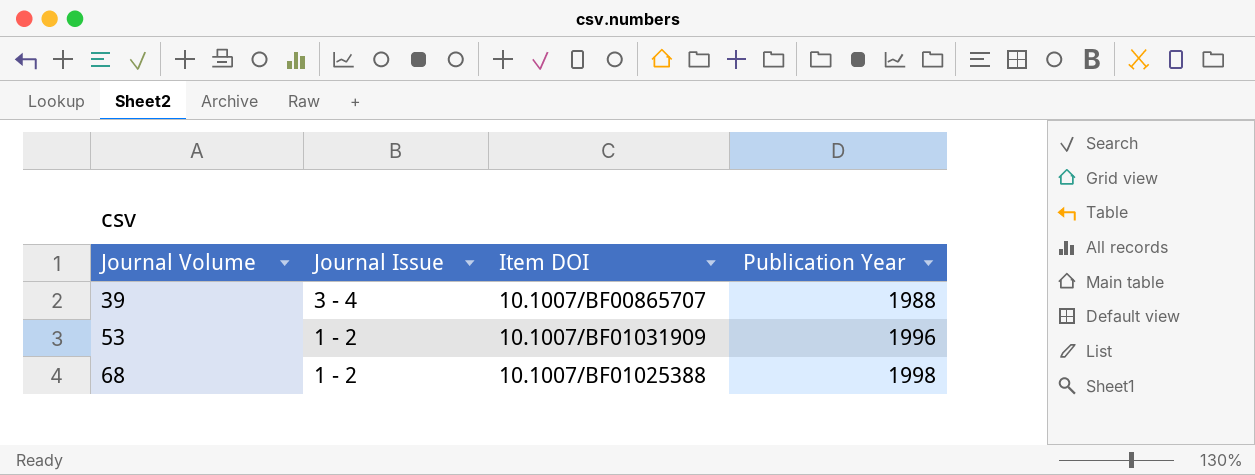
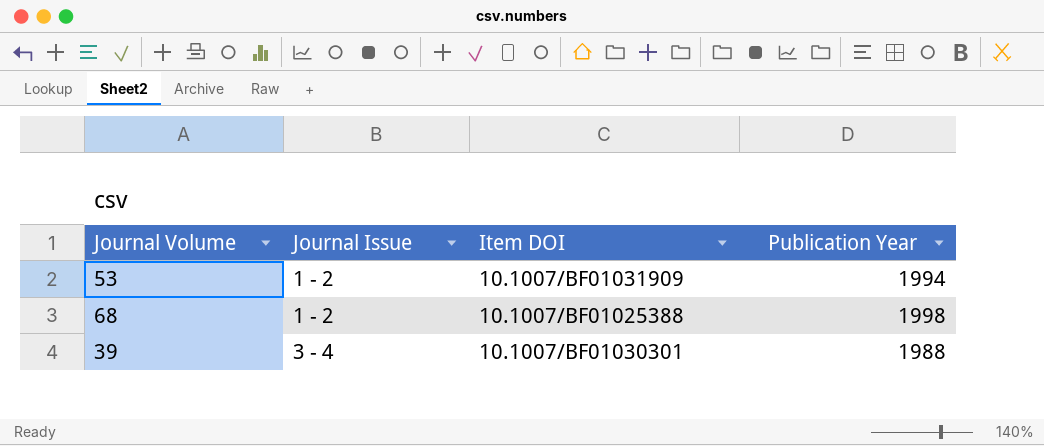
row order: Journal Volume ascending -> Journal Issue ascending
53 | Publication Year: 1996 -> 1994
39 | Item DOI: 10.1007/BF00865707 -> 10.1007/BF01030301

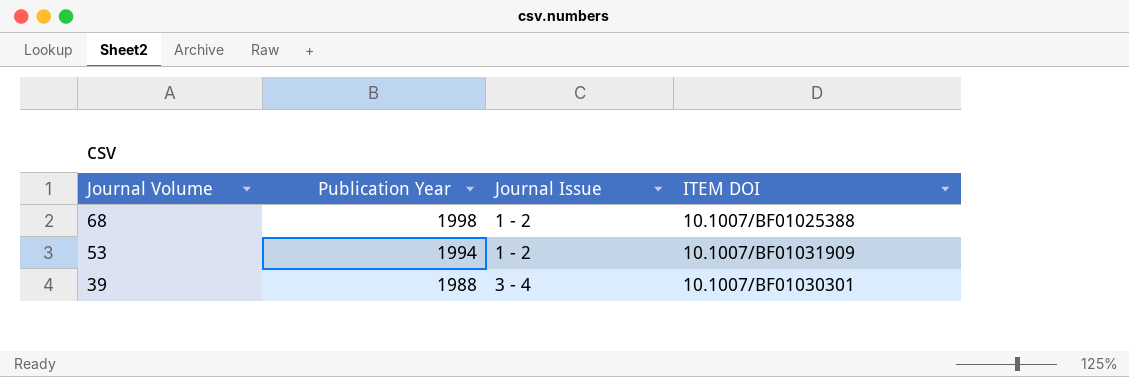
row order: Journal Issue ascending -> Journal Volume descending
column Publication Year | position: 4 -> 2
column name: Item DOI -> ITEM DOI

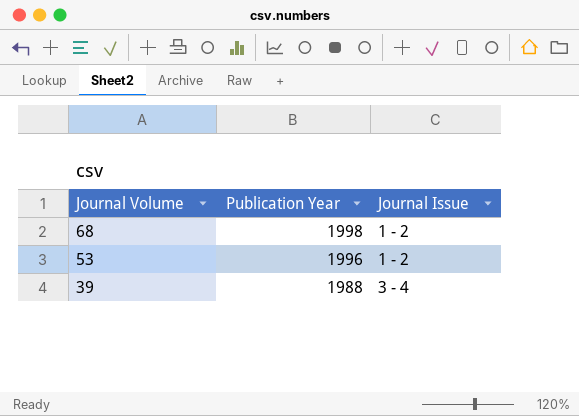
column ITEM DOI | position: 4 -> none
53 | Publication Year: 1994 -> 1996

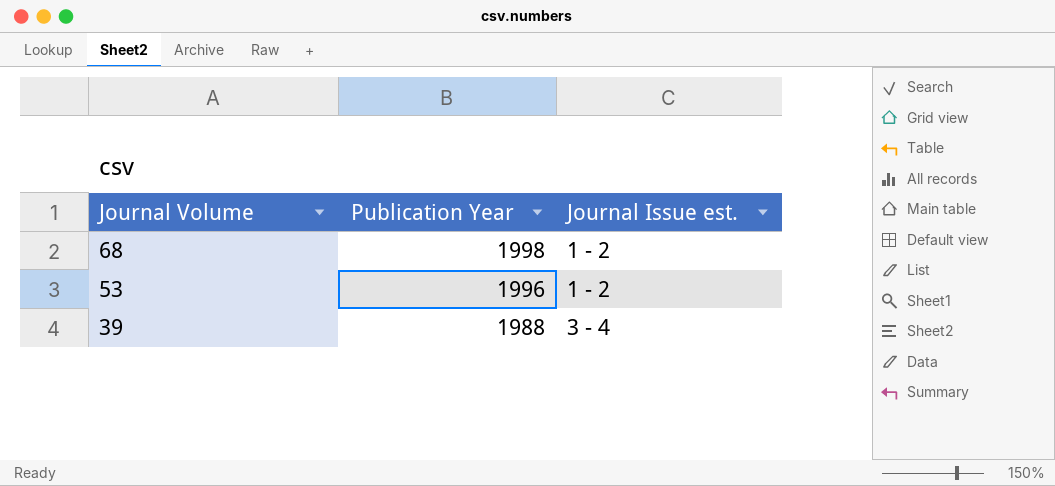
column name: Journal Issue -> Journal Issue est.

